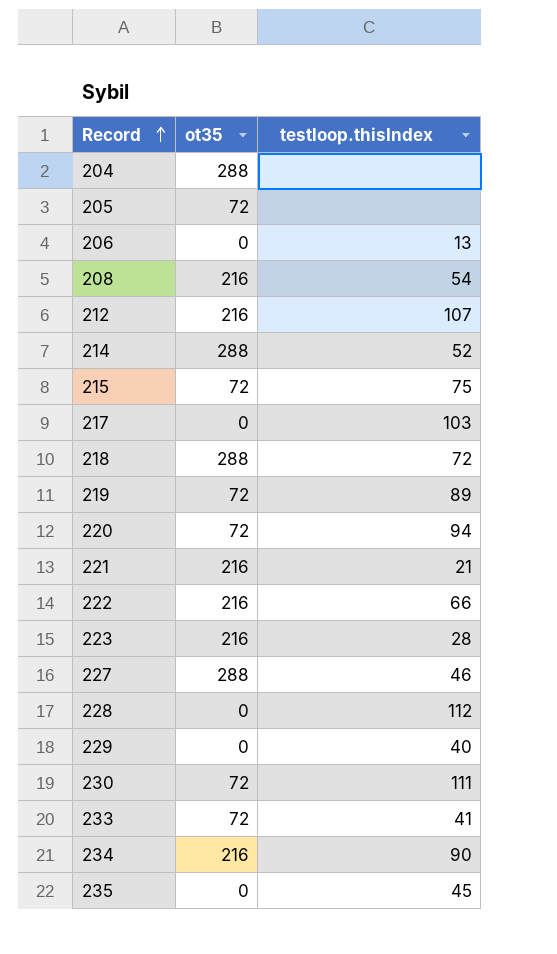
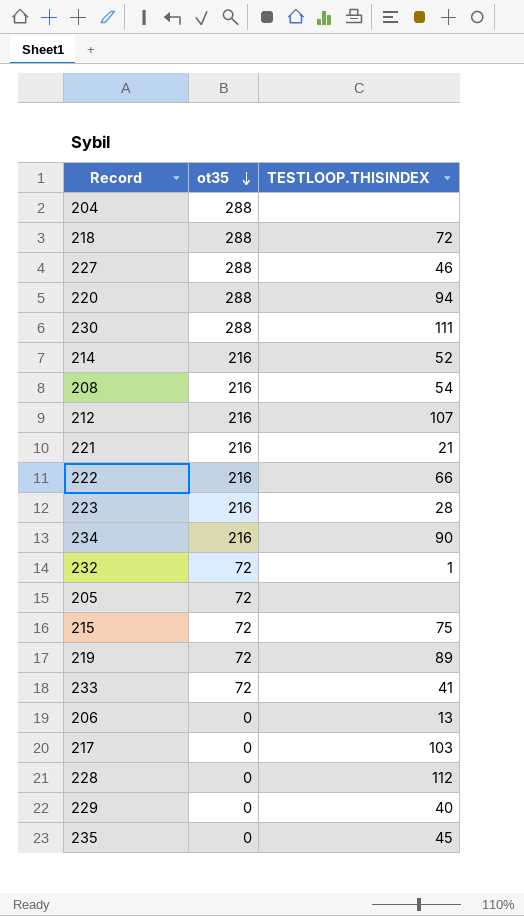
row order: Record ascending -> ot35 descending
column name: testloop.thisIndex -> TESTLOOP.THISINDEX
220 | ot35: 72 -> 288
230 | ot35: 72 -> 288
214 | ot35: 288 -> 216
row 232: none -> 72 | 1

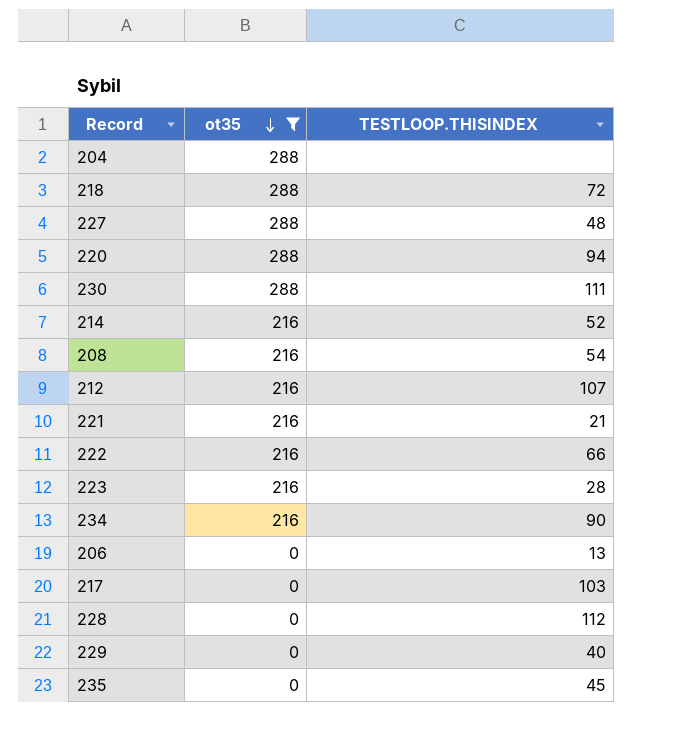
filter: none -> ot35 != 72
227 | TESTLOOP.THISINDEX: 46 -> 48

